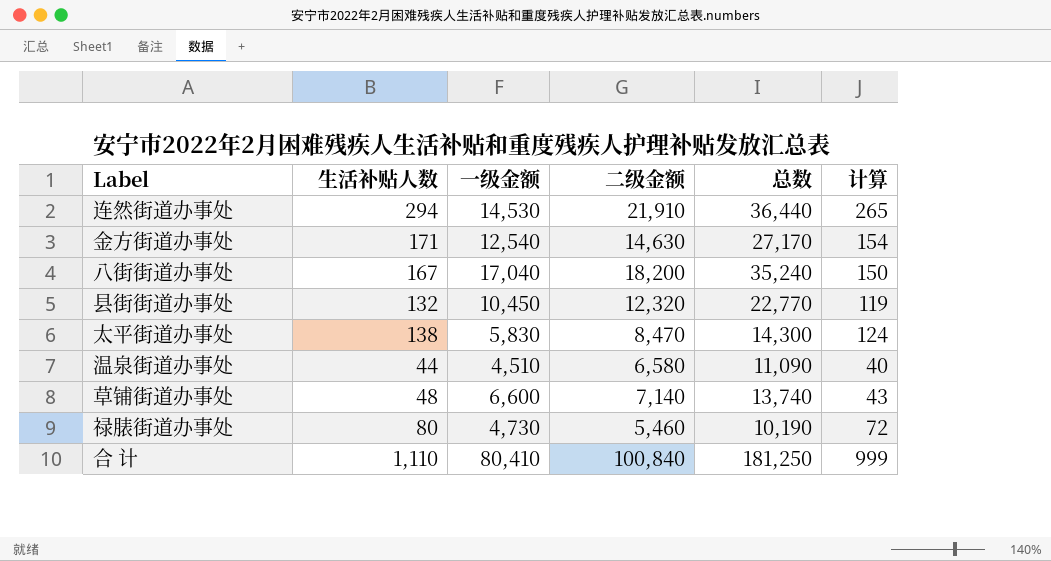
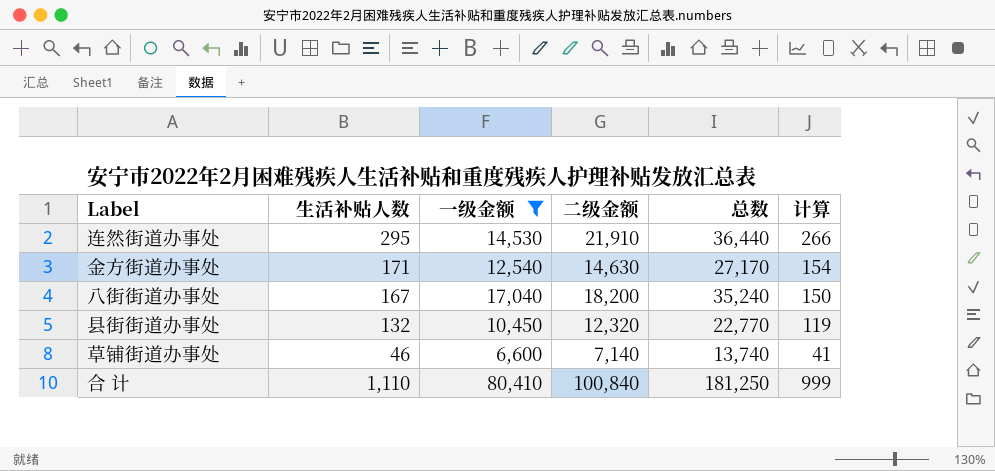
filter: none -> 一级金额 >= 6,600
连然街道办事处 | 生活补贴人数: 294 -> 295
连然街道办事处 | 计算: 265 -> 266
草铺街道办事处 | 生活补贴人数: 48 -> 46
草铺街道办事处 | 计算: 43 -> 41

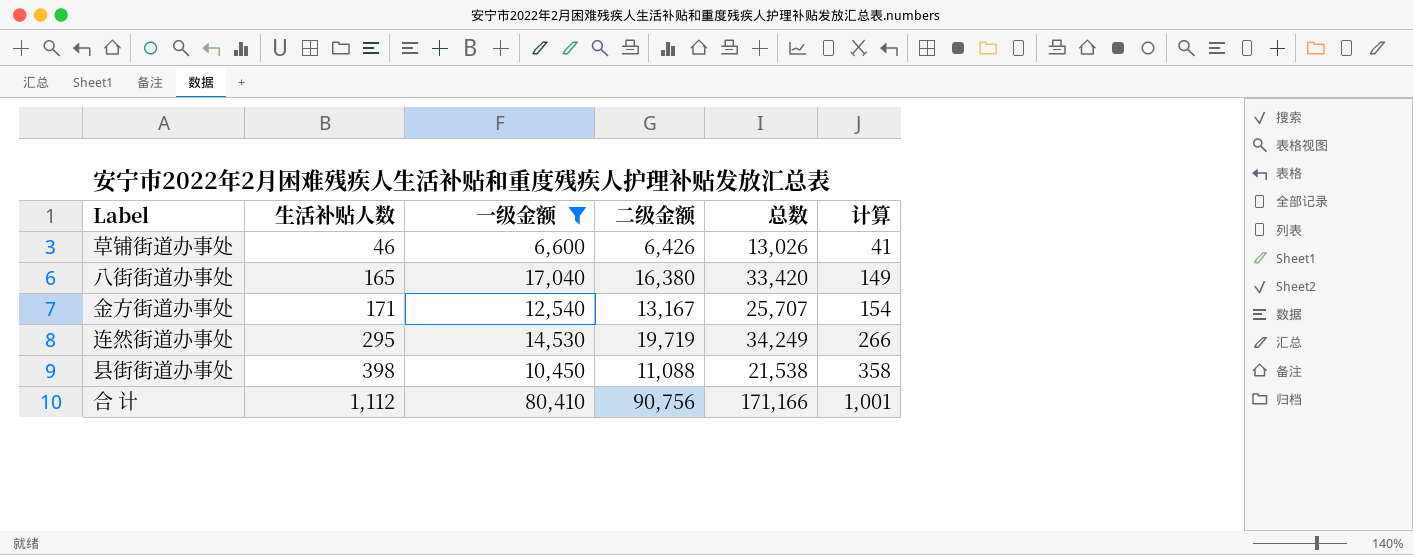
row order: none -> 生活补贴人数 ascending
草铺街道办事处 | 二级金额: 7,140 -> 6,426
草铺街道办事处 | 总数: 13,740 -> 13,026
八街街道办事处 | 生活补贴人数: 167 -> 165
八街街道办事处 | 二级金额: 18,200 -> 16,380
八街街道办事处 | 总数: 35,240 -> 33,420
八街街道办事处 | 计算: 150 -> 149
金方街道办事处 | 二级金额: 14,630 -> 13,167
金方街道办事处 | 总数: 27,170 -> 25,707
连然街道办事处 | 二级金额: 21,910 -> 19,719
连然街道办事处 | 总数: 36,440 -> 34,249
县街街道办事处 | 生活补贴人数: 132 -> 398
县街街道办事处 | 二级金额: 12,320 -> 11,088
县街街道办事处 | 总数: 22,770 -> 21,538
县街街道办事处 | 计算: 119 -> 358
合 计 | 生活补贴人数: 1,110 -> 1,112
合 计 | 二级金额: 100,840 -> 90,756
合 计 | 总数: 181,250 -> 171,166
合 计 | 计算: 999 -> 1,001

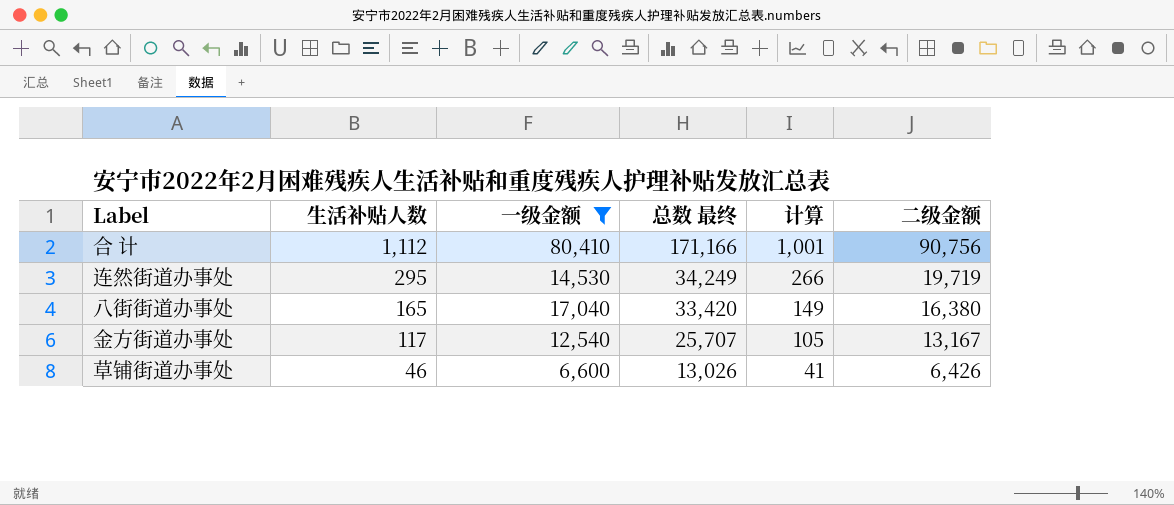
row order: 生活补贴人数 ascending -> 生活补贴人数 descending
column name: 总数 -> 总数 最终
column 二级金额 | position: 4 -> 6
row 县街街道办事处: 398 | 10,450 | 11,088 | 21,538 | 358 -> none
金方街道办事处 | 生活补贴人数: 171 -> 117
金方街道办事处 | 计算: 154 -> 105

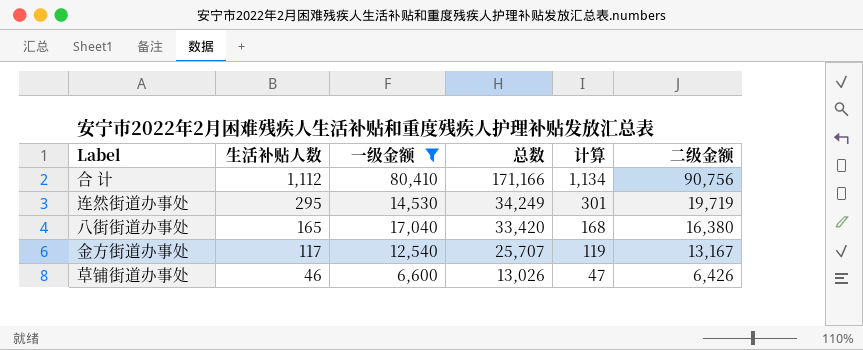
column name: 总数 最终 -> 总数
column 计算 | formula: [生活补贴人数] * 0.9 -> [生活补贴人数] * 1.02

